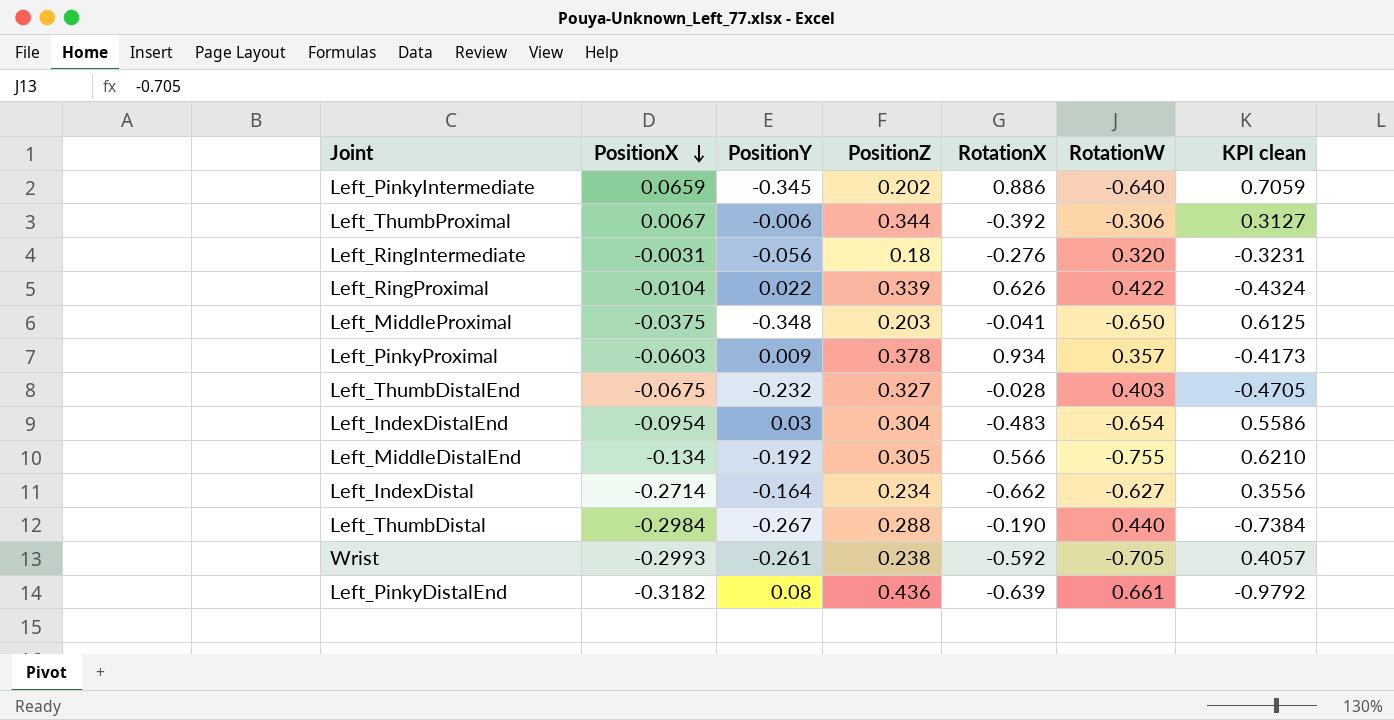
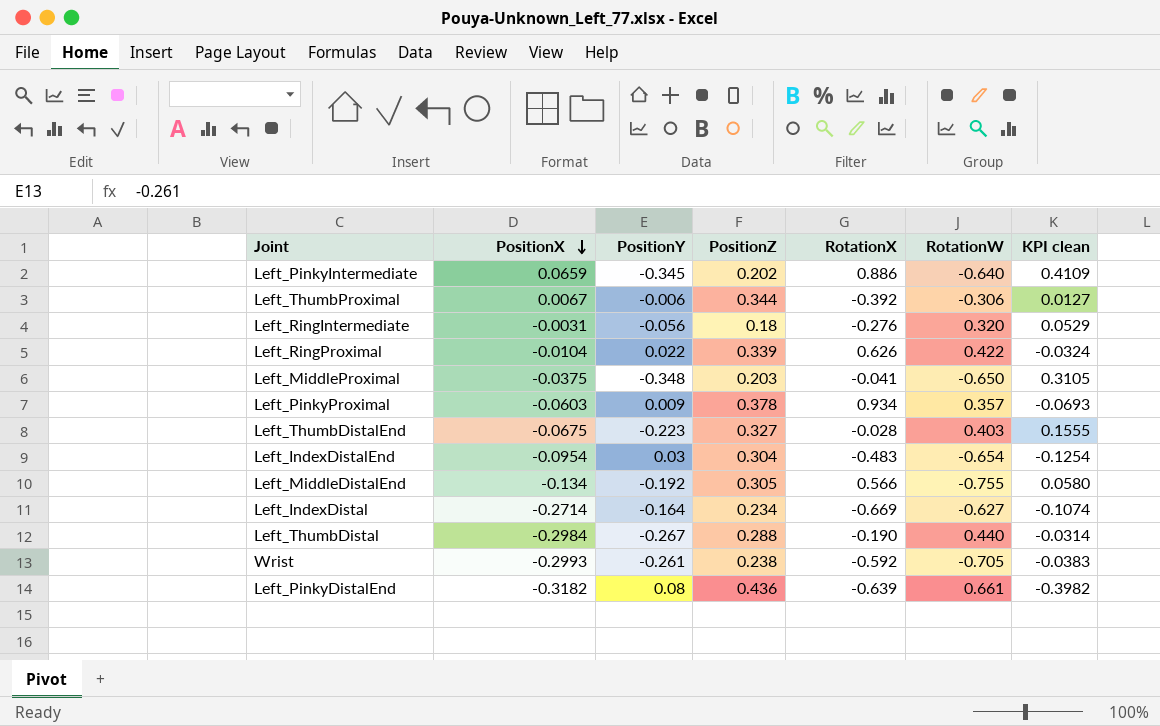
column KPI clean | formula: [PositionX] - [RotationW] -> [PositionX] - [PositionY]
Left_ThumbDistalEnd | PositionY: -0.232 -> -0.223
Left_IndexDistal | RotationX: -0.662 -> -0.669

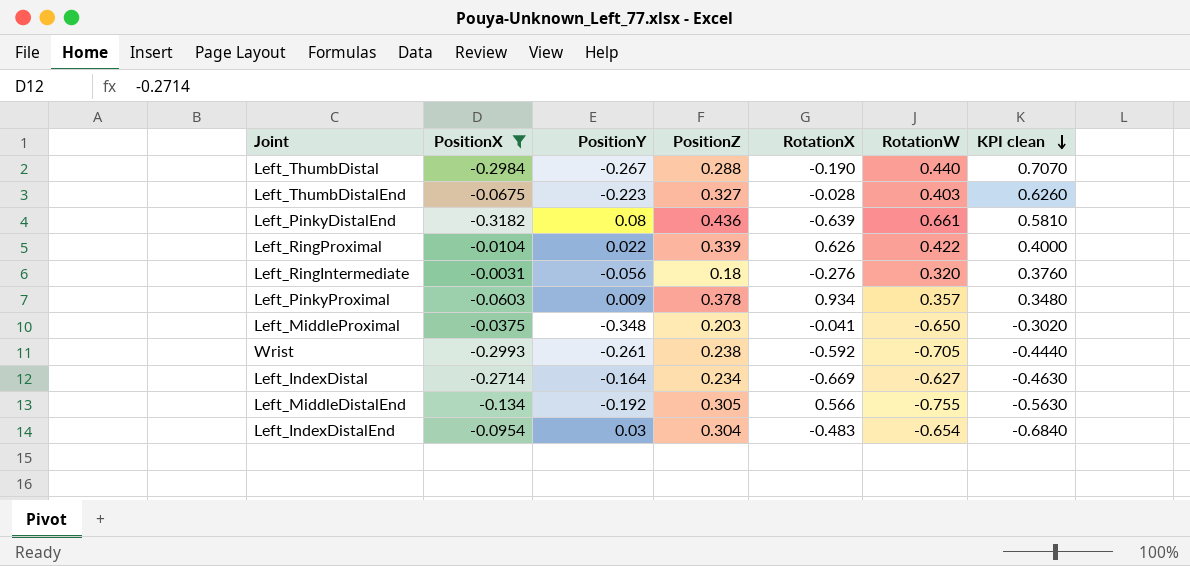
filter: none -> PositionX <= -0.0031
row order: PositionX descending -> KPI clean descending
column KPI clean | formula: [PositionX] - [PositionY] -> [RotationW] - [PositionY]

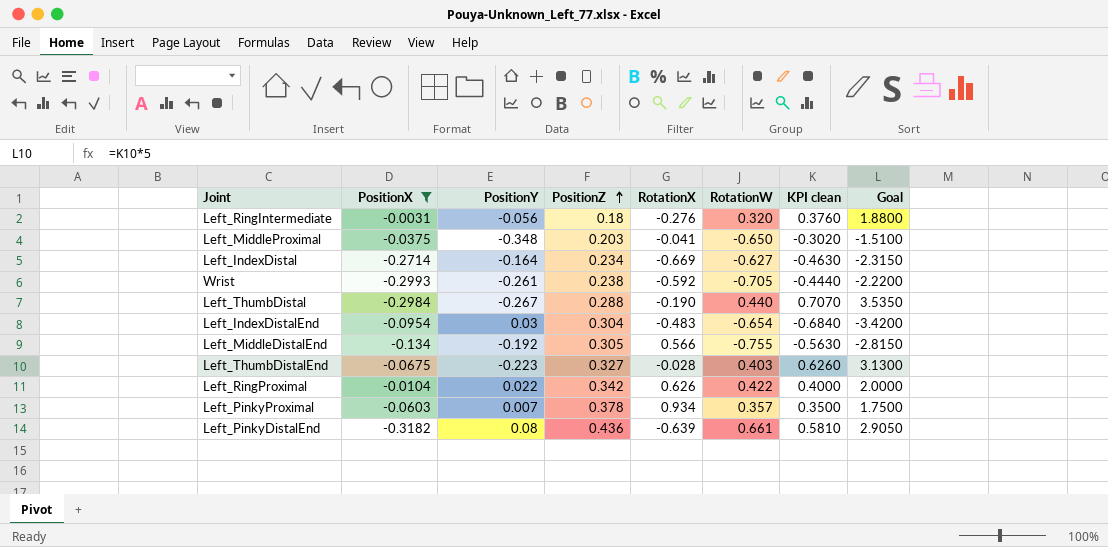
row order: KPI clean descending -> PositionZ ascending
column Goal | formula: none -> [KPI clean] * 5
Left_RingProximal | PositionZ: 0.339 -> 0.342
Left_PinkyProximal | PositionY: 0.009 -> 0.007
Left_PinkyProximal | KPI clean: 0.3480 -> 0.3500

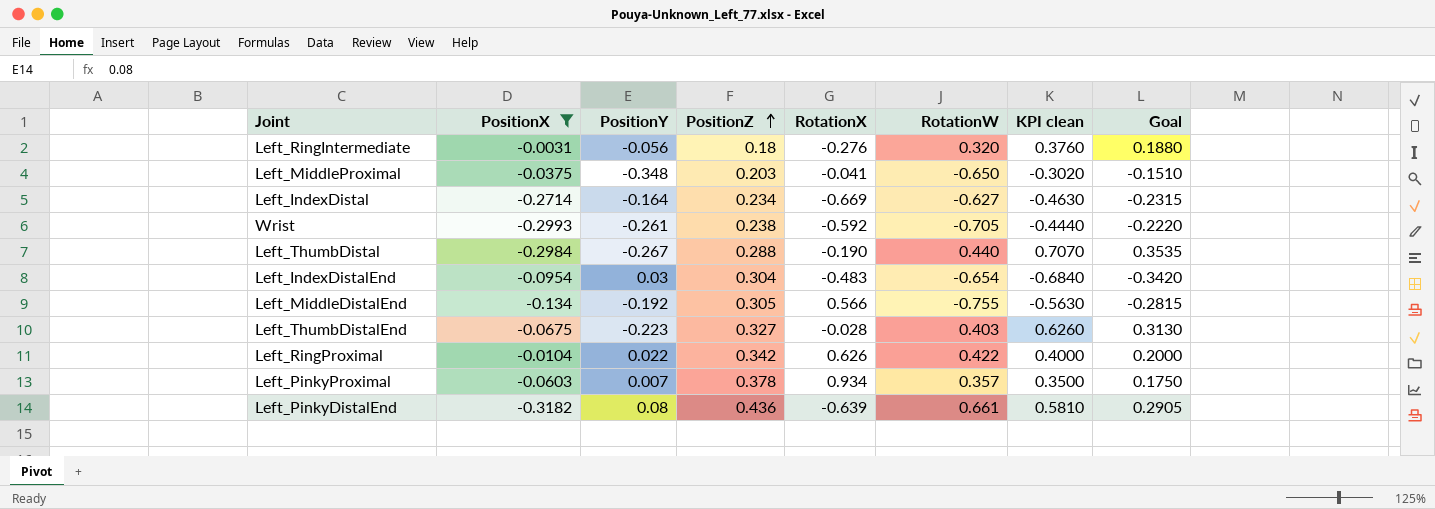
column Goal | formula: [KPI clean] * 5 -> [KPI clean] * 0.5

